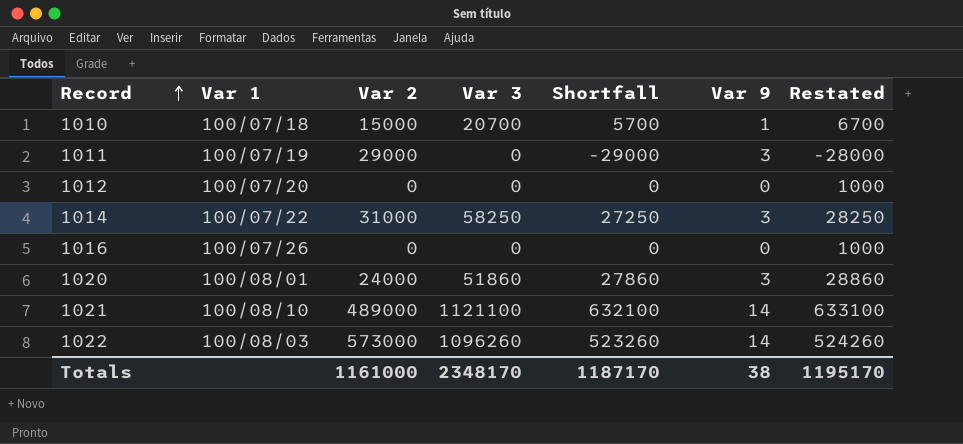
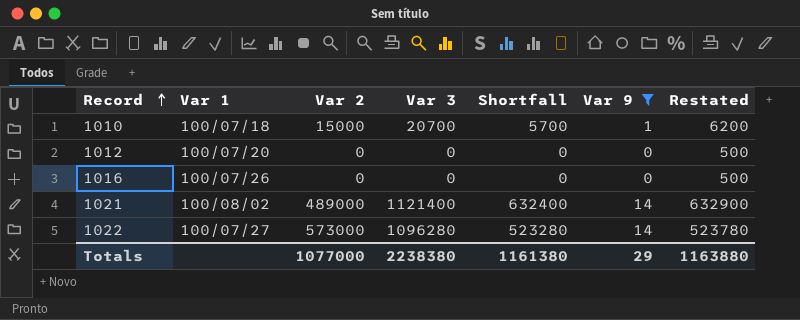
filter: none -> Var 9 != 3
column Restated | formula: [Shortfall] + 1000 -> [Shortfall] + 500
1021 | Var 1: 100/08/10 -> 100/08/02
1021 | Var 3: 1121100 -> 1121400
1021 | Shortfall: 632100 -> 632400
1022 | Var 1: 100/08/03 -> 100/07/27
1022 | Var 3: 1096260 -> 1096280
1022 | Shortfall: 523260 -> 523280
Totals | Var 2: 1161000 -> 1077000
Totals | Var 3: 2348170 -> 2238380
Totals | Shortfall: 1187170 -> 1161380
Totals | Var 9: 38 -> 29
Totals | Restated: 1195170 -> 1163880

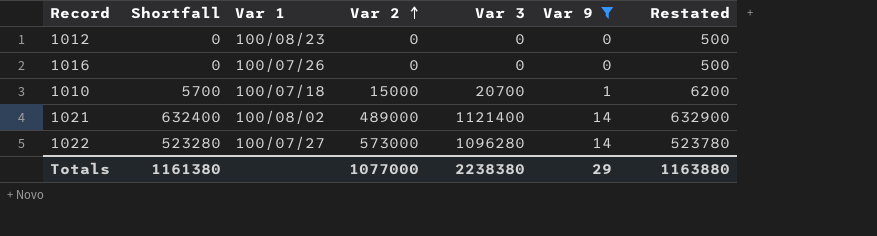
row order: Record ascending -> Var 2 ascending
column Shortfall | position: 5 -> 2
1012 | Var 1: 100/07/20 -> 100/08/23

